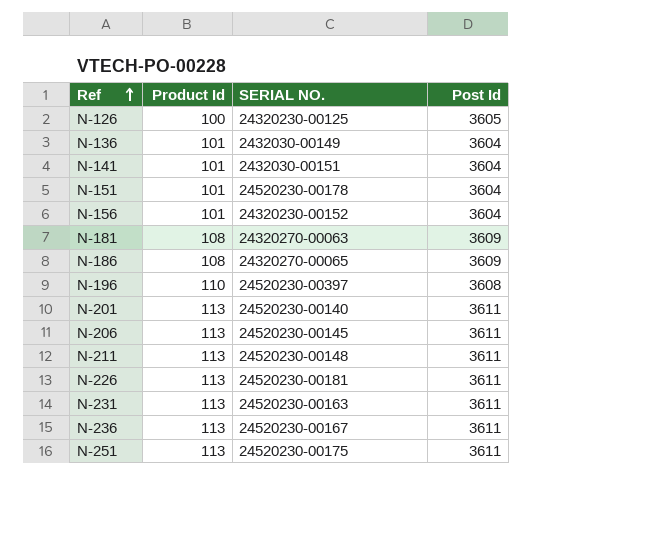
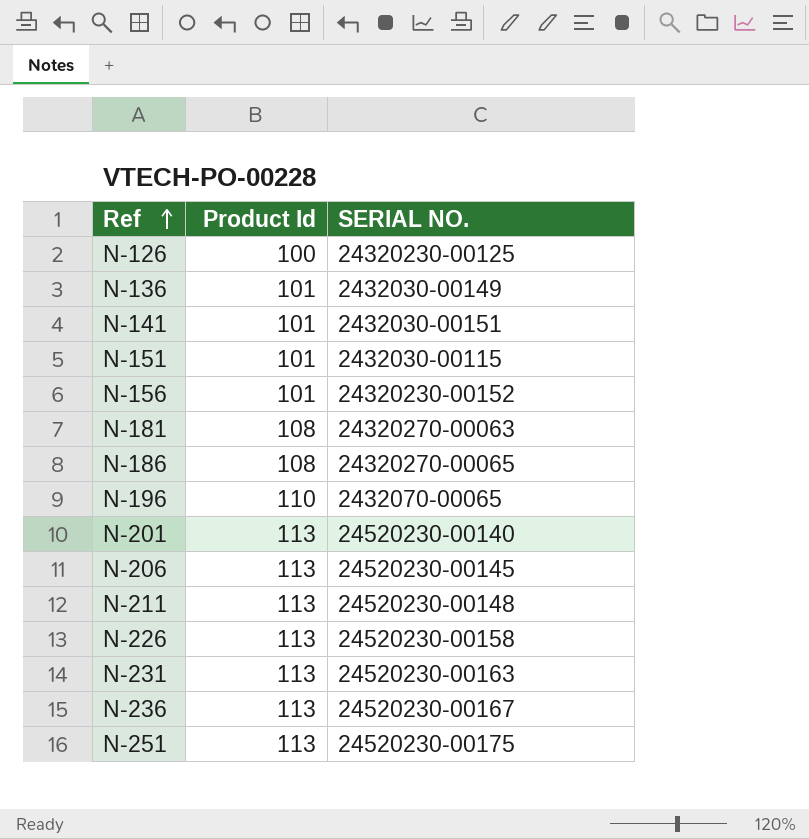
column Post Id | position: 4 -> none
N-151 | SERIAL NO.: 24520230-00178 -> 2432030-00115
N-196 | SERIAL NO.: 24520230-00397 -> 2432070-00065
N-226 | SERIAL NO.: 24520230-00181 -> 24520230-00158

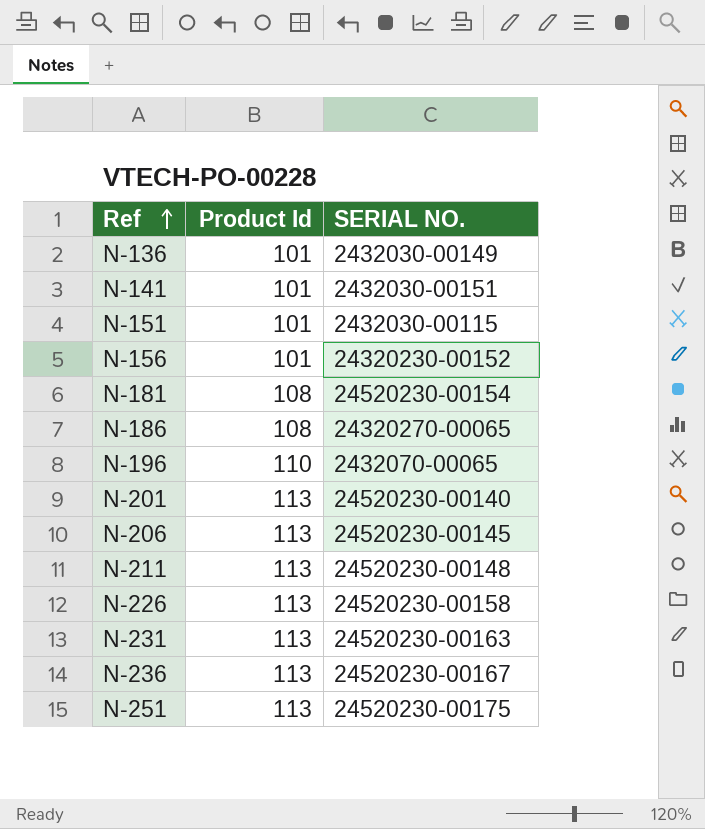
row N-126: 100 | 24320230-00125 -> none
N-181 | SERIAL NO.: 24320270-00063 -> 24520230-00154

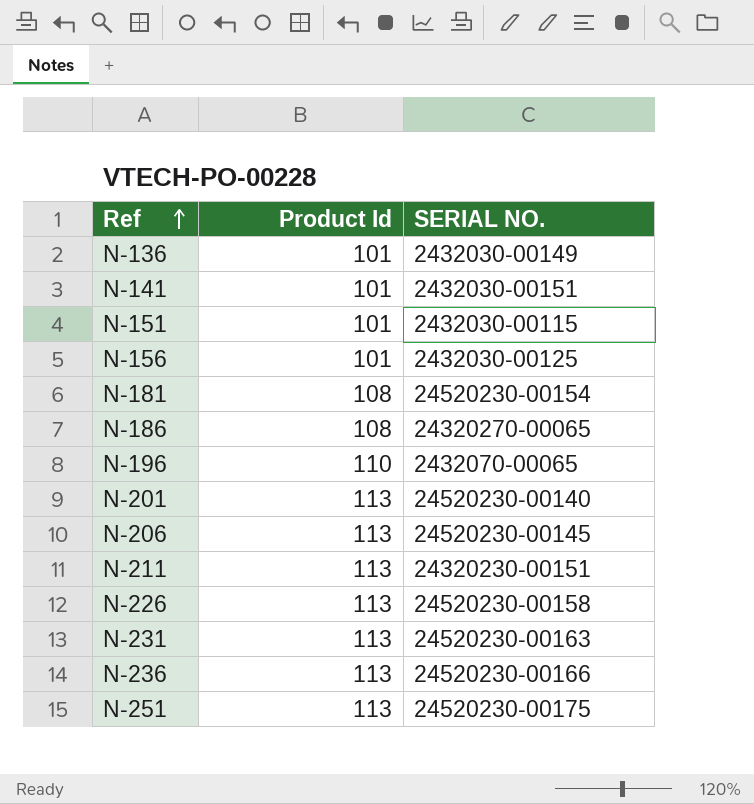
N-156 | SERIAL NO.: 24320230-00152 -> 2432030-00125
N-211 | SERIAL NO.: 24520230-00148 -> 24320230-00151
N-236 | SERIAL NO.: 24520230-00167 -> 24520230-00166

